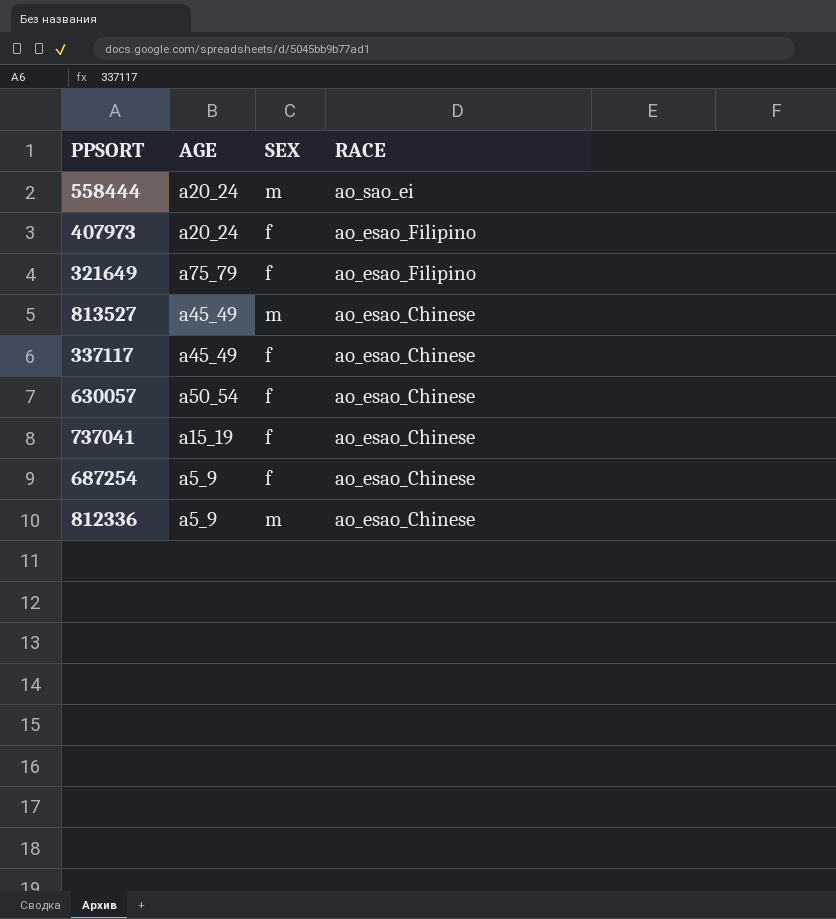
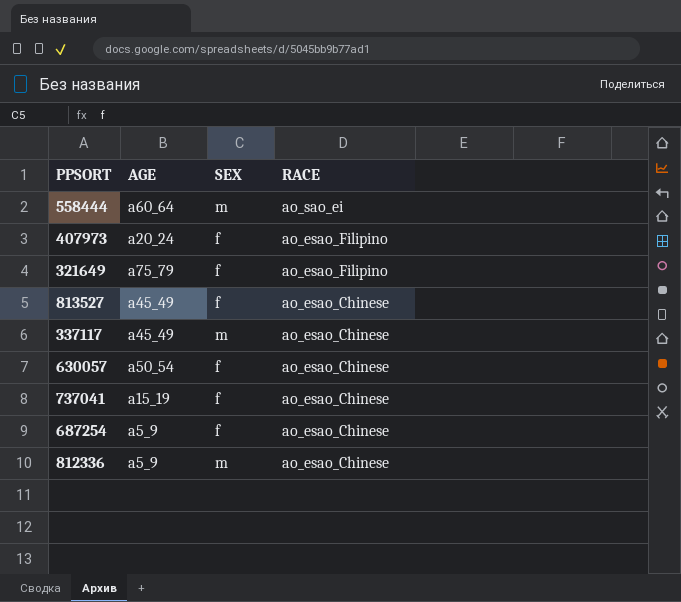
558444 | AGE: a20_24 -> a60_64
813527 | SEX: m -> f
337117 | SEX: f -> m

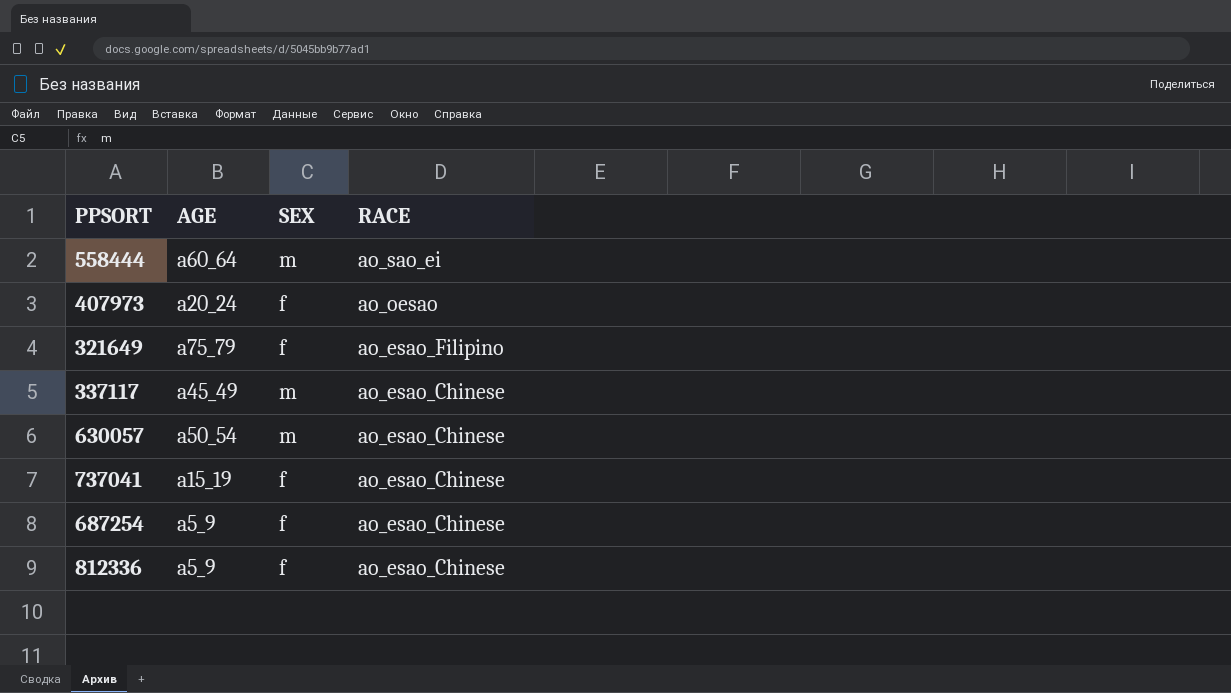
row 813527: a45_49 | f | ao_esao_Chinese -> none
407973 | RACE: ao_esao_Filipino -> ao_oesao
630057 | SEX: f -> m
812336 | SEX: m -> f

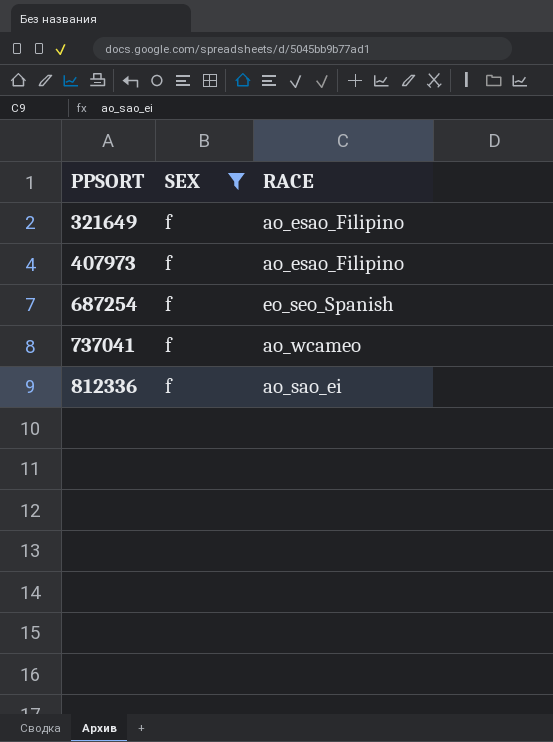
filter: none -> SEX = f
row order: RACE descending -> PPSORT ascending
column AGE | position: 2 -> none
407973 | RACE: ao_oesao -> ao_esao_Filipino
687254 | RACE: ao_esao_Chinese -> eo_seo_Spanish
737041 | RACE: ao_esao_Chinese -> ao_wcameo
812336 | RACE: ao_esao_Chinese -> ao_sao_ei

